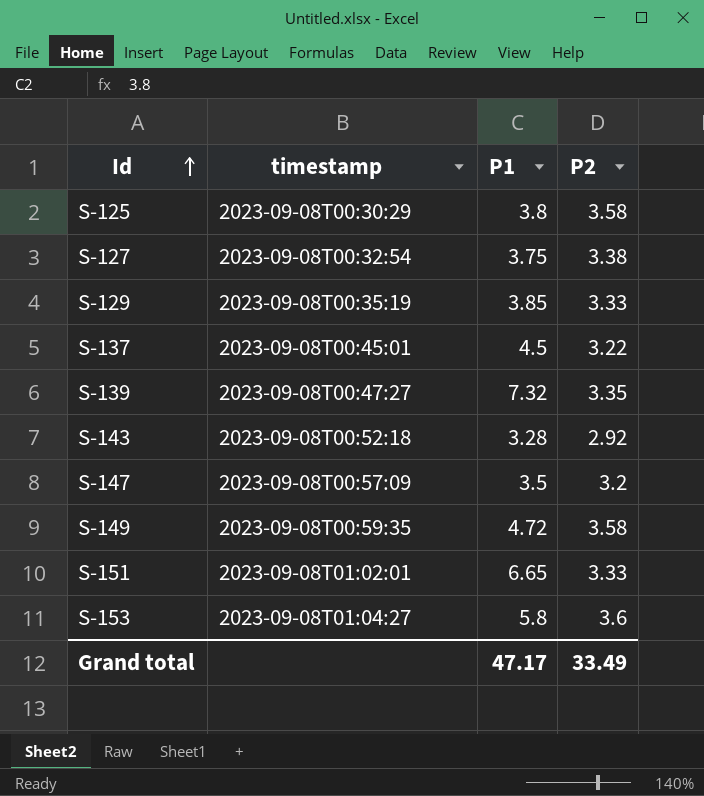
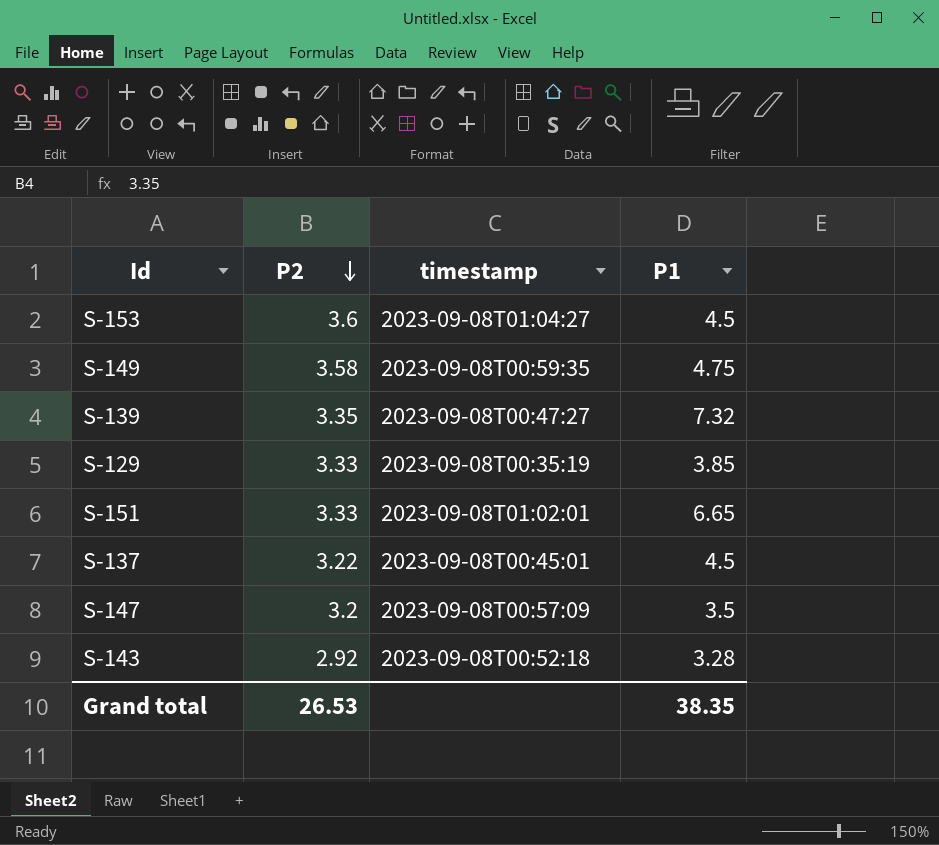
row order: Id ascending -> P2 descending
column P2 | position: 4 -> 2
row S-125: 2023-09-08T00:30:29 | 3.8 | 3.58 -> none
row S-127: 2023-09-08T00:32:54 | 3.75 | 3.38 -> none
S-153 | P1: 5.8 -> 4.5
S-149 | P1: 4.72 -> 4.75
Grand total | P2: 33.49 -> 26.53
Grand total | P1: 47.17 -> 38.35

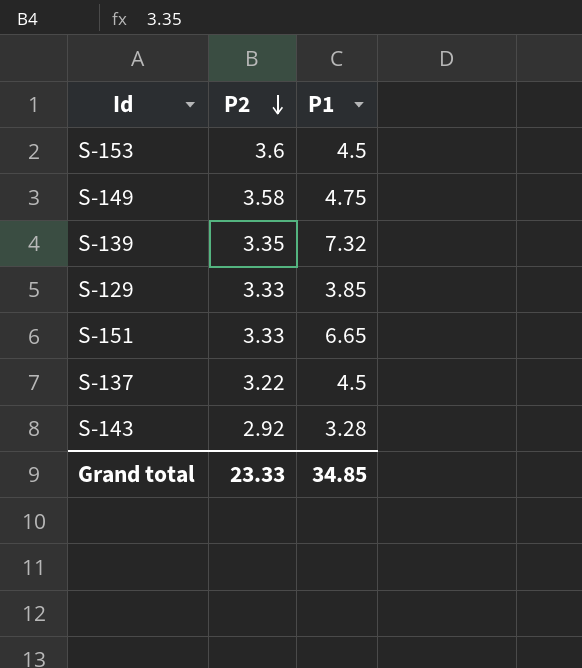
column timestamp | position: 3 -> none
row S-147: 3.2 | 2023-09-08T00:57:09 | 3.5 -> none
Grand total | P2: 26.53 -> 23.33
Grand total | P1: 38.35 -> 34.85

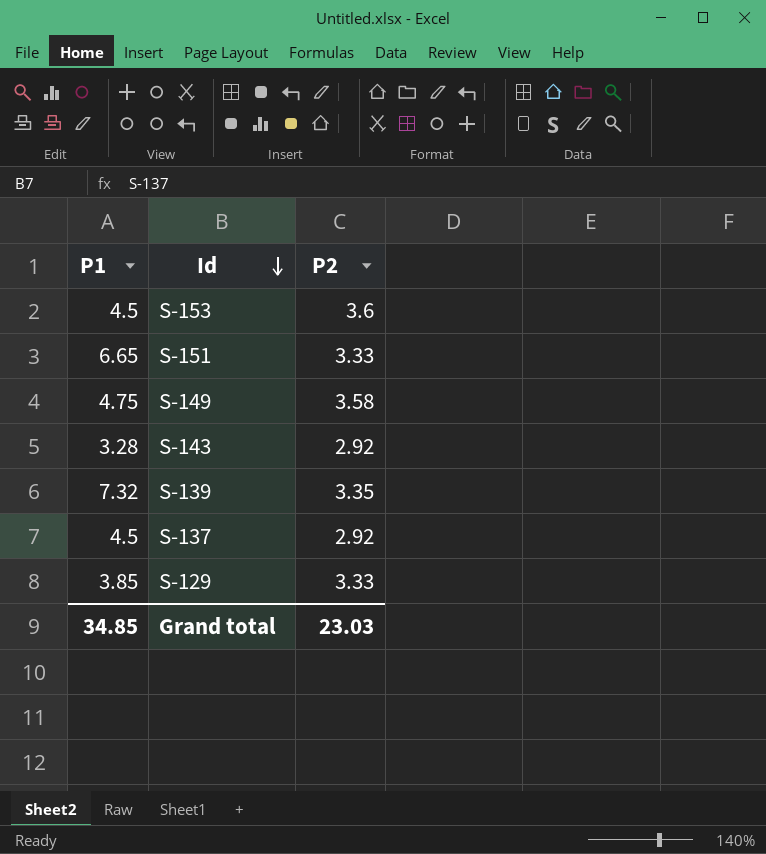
row order: P2 descending -> Id descending
column P1 | position: 3 -> 1
S-137 | P2: 3.22 -> 2.92
Grand total | P2: 23.33 -> 23.03

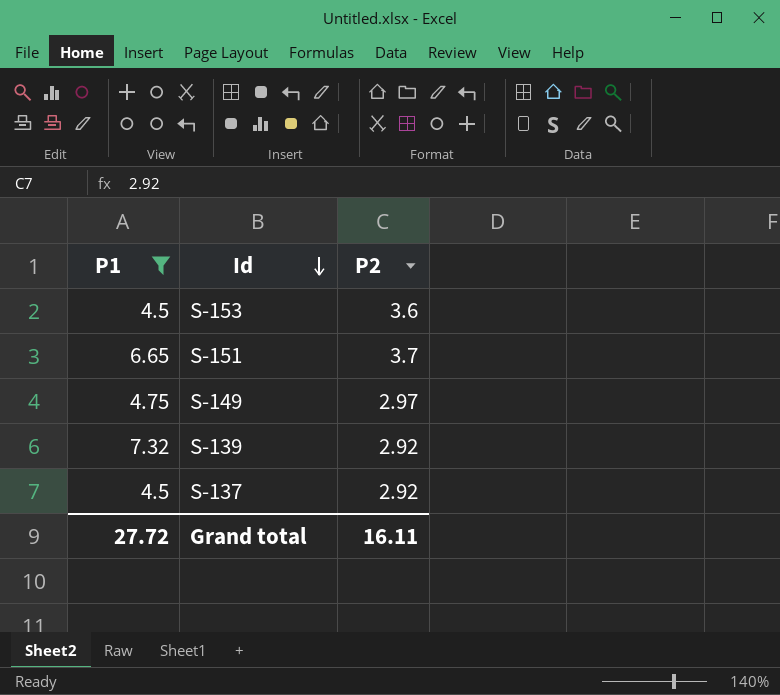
filter: none -> P1 >= 4.5
S-151 | P2: 3.33 -> 3.7
S-149 | P2: 3.58 -> 2.97
S-139 | P2: 3.35 -> 2.92
Grand total | P1: 34.85 -> 27.72
Grand total | P2: 23.03 -> 16.11

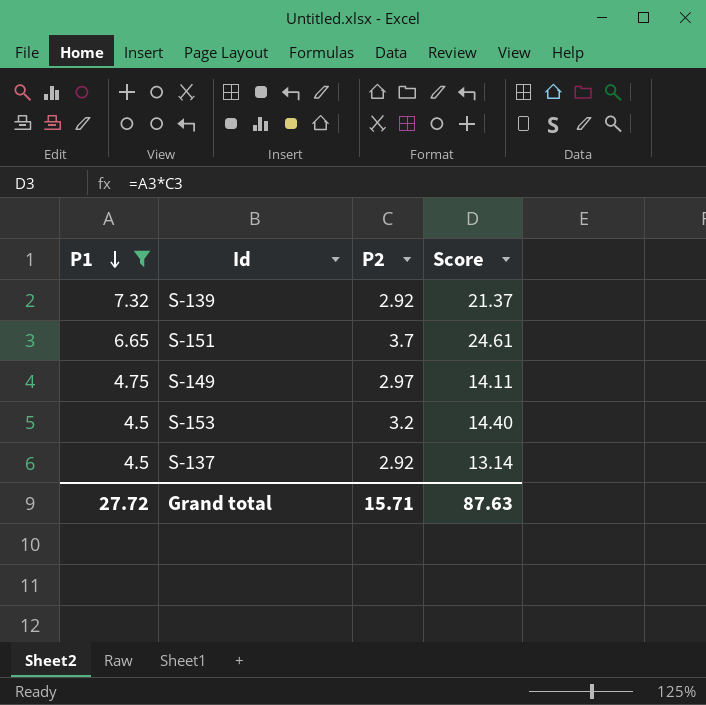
row order: Id descending -> P1 descending
column Score | formula: none -> [P1] * [P2]
S-153 | P2: 3.6 -> 3.2
Grand total | P2: 16.11 -> 15.71

